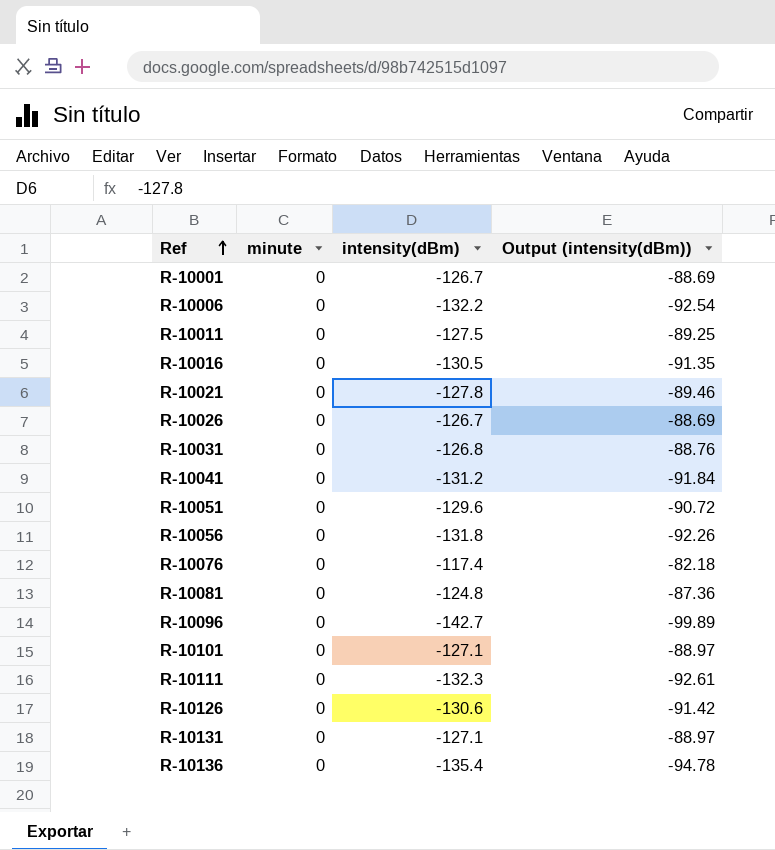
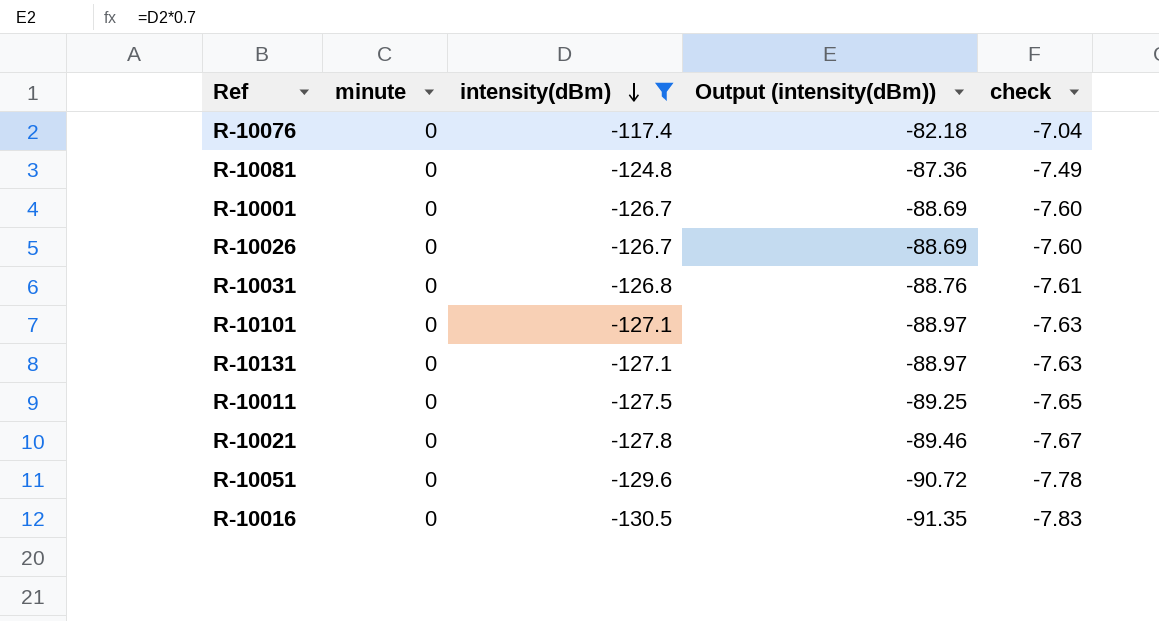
filter: none -> intensity(dBm) >= -130.5
row order: Ref ascending -> intensity(dBm) descending
column check | formula: none -> [intensity(dBm)] * 0.06

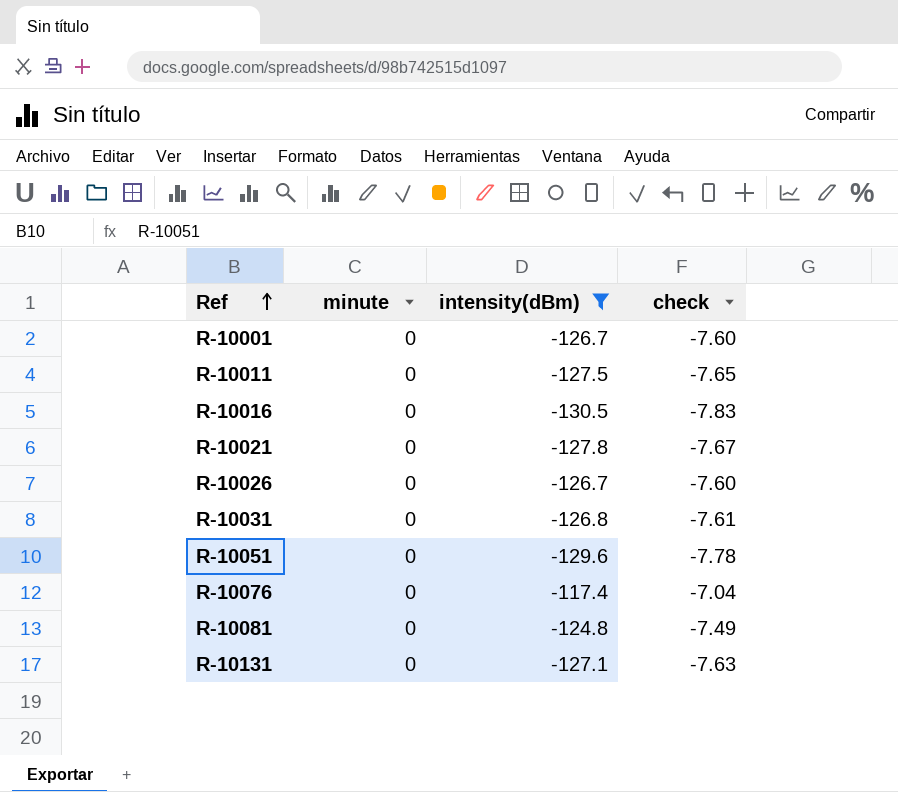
row order: intensity(dBm) descending -> Ref ascending
column Output (intensity(dBm)) | formula: [intensity(dBm)] * 0.7 -> none
row R-10101: 0 | -127.1 | -88.97 | -7.63 -> none

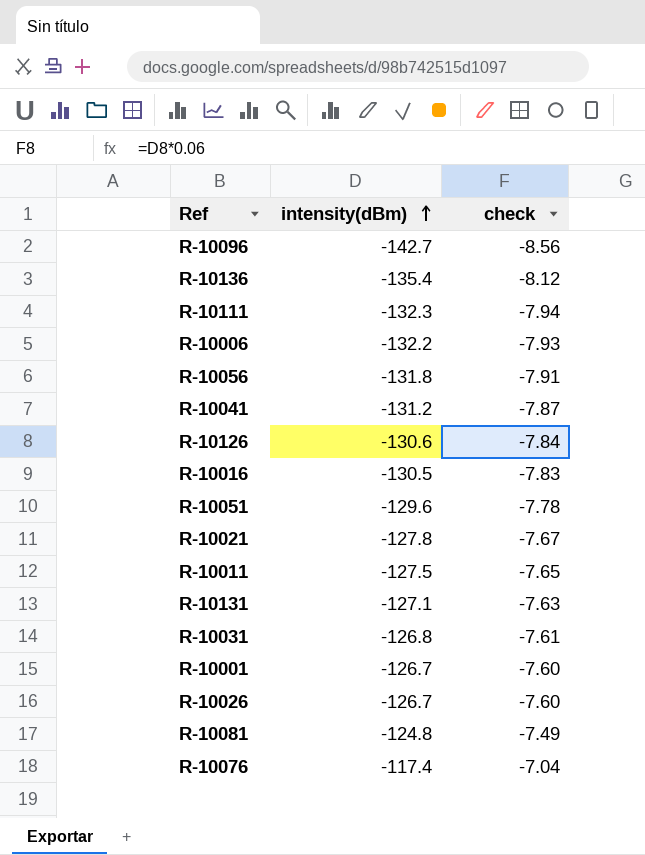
filter: intensity(dBm) >= -130.5 -> none
row order: Ref ascending -> intensity(dBm) ascending
column minute | position: 2 -> none

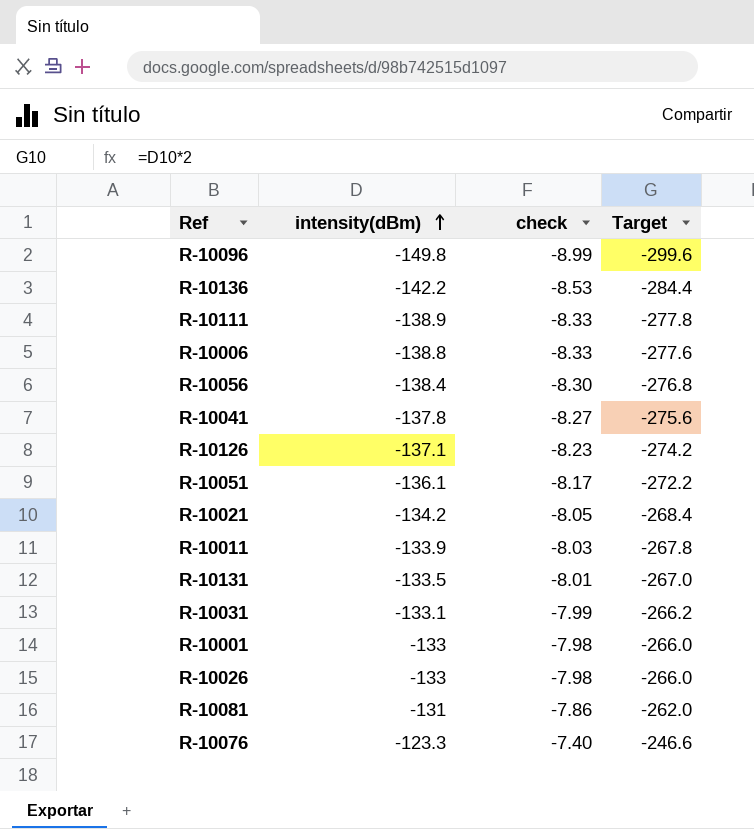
column Target | formula: none -> [intensity(dBm)] * 2
row R-10016: -130.5 | -7.83 -> none
R-10096 | intensity(dBm): -142.7 -> -149.8
R-10096 | check: -8.56 -> -8.99
R-10136 | intensity(dBm): -135.4 -> -142.2
R-10136 | check: -8.12 -> -8.53
R-10111 | intensity(dBm): -132.3 -> -138.9
R-10111 | check: -7.94 -> -8.33
R-10006 | intensity(dBm): -132.2 -> -138.8
R-10006 | check: -7.93 -> -8.33
R-10056 | intensity(dBm): -131.8 -> -138.4
R-10056 | check: -7.91 -> -8.30
R-10041 | intensity(dBm): -131.2 -> -137.8
R-10041 | check: -7.87 -> -8.27
R-10126 | intensity(dBm): -130.6 -> -137.1
R-10126 | check: -7.84 -> -8.23
R-10051 | intensity(dBm): -129.6 -> -136.1
R-10051 | check: -7.78 -> -8.17
R-10021 | intensity(dBm): -127.8 -> -134.2
R-10021 | check: -7.67 -> -8.05
R-10011 | intensity(dBm): -127.5 -> -133.9
R-10011 | check: -7.65 -> -8.03
R-10131 | intensity(dBm): -127.1 -> -133.5
R-10131 | check: -7.63 -> -8.01
R-10031 | intensity(dBm): -126.8 -> -133.1
R-10031 | check: -7.61 -> -7.99
R-10001 | intensity(dBm): -126.7 -> -133
R-10001 | check: -7.60 -> -7.98
R-10026 | intensity(dBm): -126.7 -> -133
R-10026 | check: -7.60 -> -7.98
R-10081 | intensity(dBm): -124.8 -> -131
R-10081 | check: -7.49 -> -7.86
R-10076 | intensity(dBm): -117.4 -> -123.3
R-10076 | check: -7.04 -> -7.40

